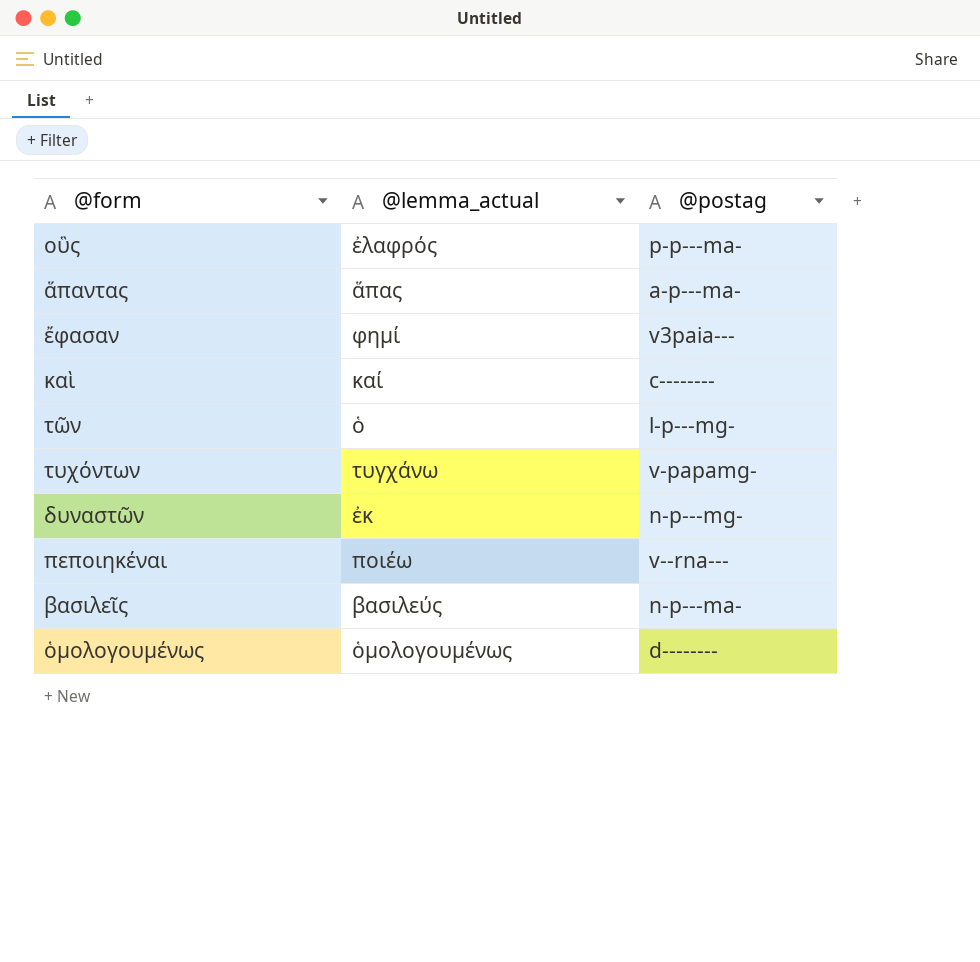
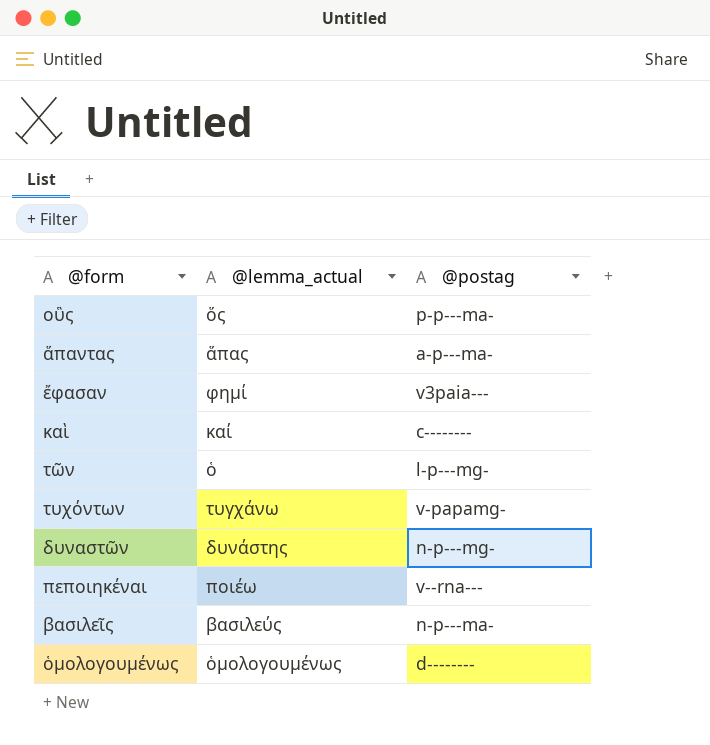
οὓς | @lemma_actual: ἐλαφρός -> ὅς
δυναστῶν | @lemma_actual: ἐκ -> δυνάστης

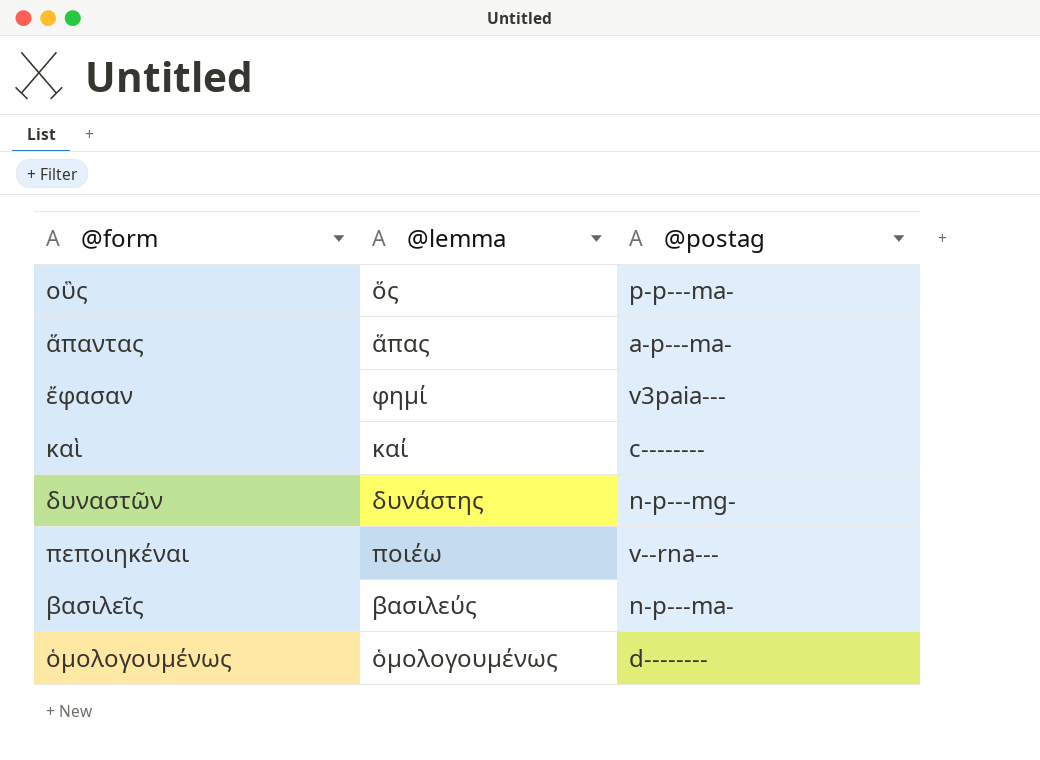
column name: @lemma_actual -> @lemma
row τῶν: ὁ | l-p---mg- -> none
row τυχόντων: τυγχάνω | v-papamg- -> none

